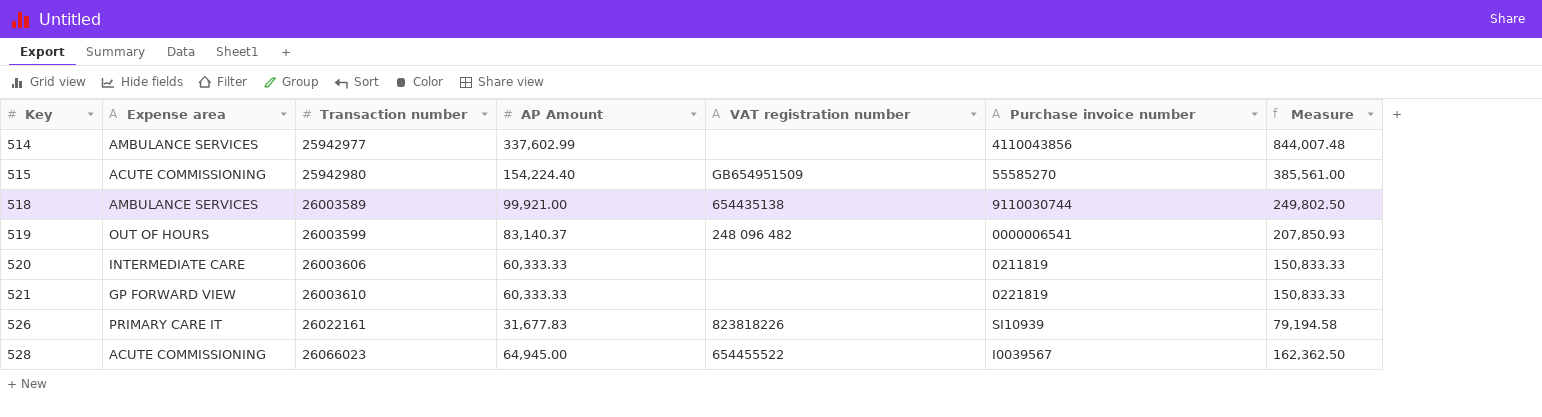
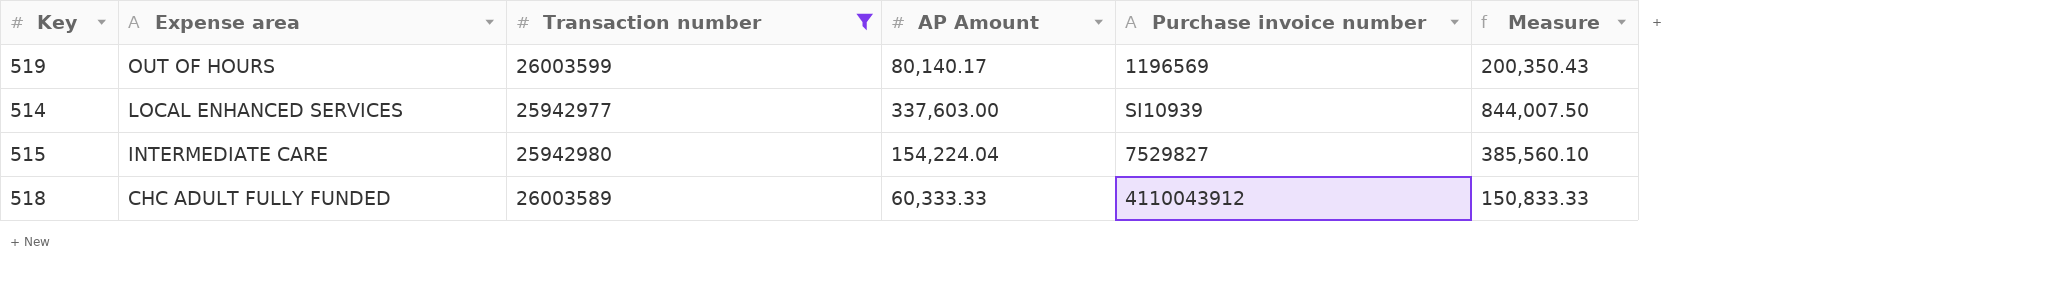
filter: none -> Transaction number <= 26003599
row order: Key ascending -> Expense area descending
column VAT registration number | position: 5 -> none
519 | AP Amount: 83,140.37 -> 80,140.17
519 | Purchase invoice number: 0000006541 -> 1196569
519 | Measure: 207,850.93 -> 200,350.43
514 | Expense area: AMBULANCE SERVICES -> LOCAL ENHANCED SERVICES
514 | AP Amount: 337,602.99 -> 337,603.00
514 | Purchase invoice number: 4110043856 -> SI10939
514 | Measure: 844,007.48 -> 844,007.50
515 | Expense area: ACUTE COMMISSIONING -> INTERMEDIATE CARE
515 | AP Amount: 154,224.40 -> 154,224.04
515 | Purchase invoice number: 55585270 -> 7529827
515 | Measure: 385,561.00 -> 385,560.10
518 | Expense area: AMBULANCE SERVICES -> CHC ADULT FULLY FUNDED
518 | AP Amount: 99,921.00 -> 60,333.33
518 | Purchase invoice number: 9110030744 -> 4110043912
518 | Measure: 249,802.50 -> 150,833.33

